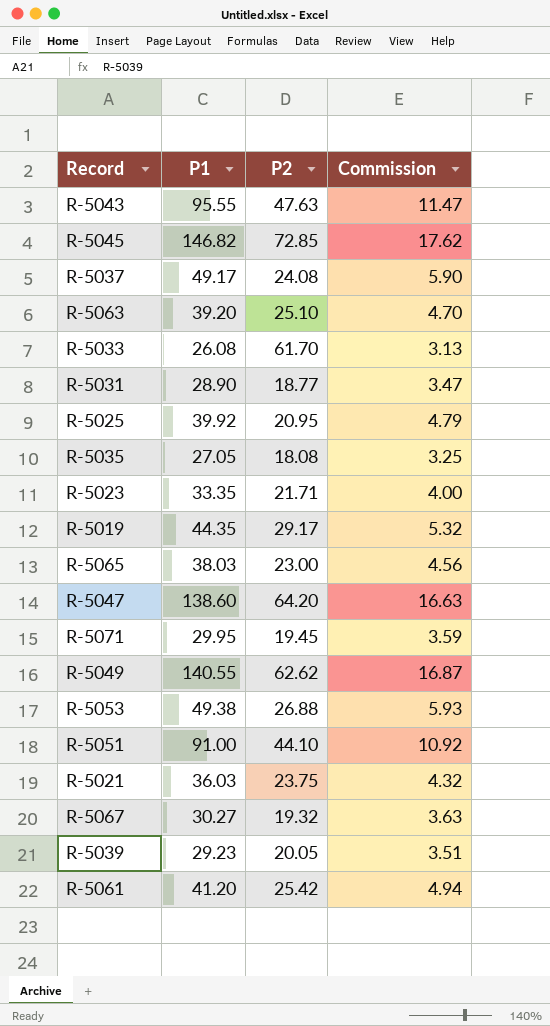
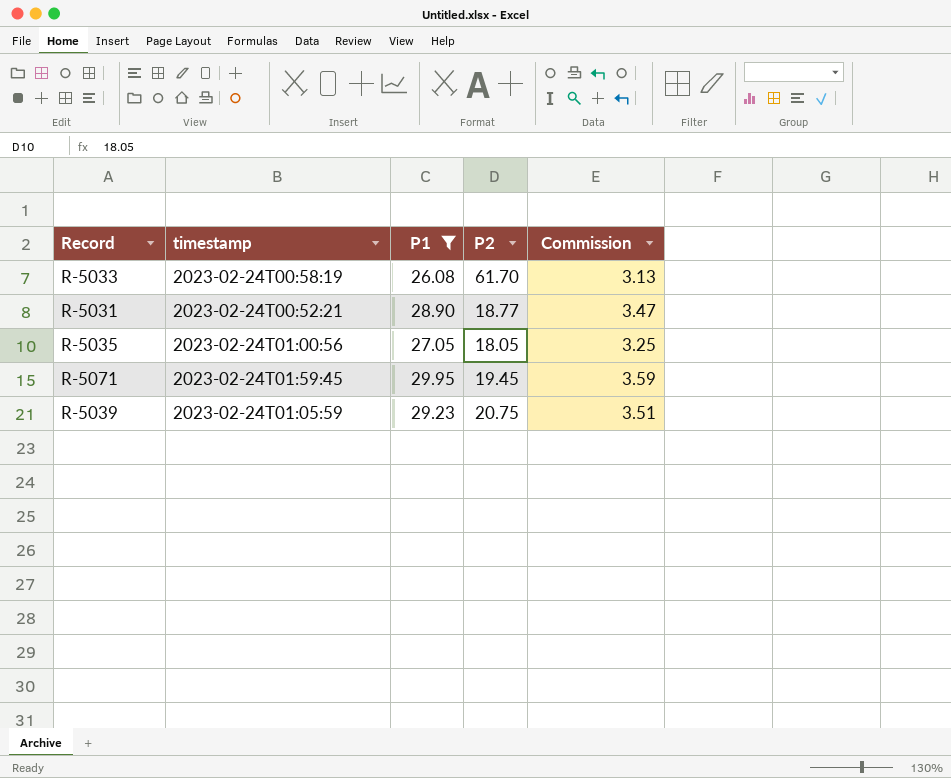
filter: none -> P1 <= 29.95
column timestamp | position: none -> 2
R-5035 | P2: 18.08 -> 18.05
R-5039 | P2: 20.05 -> 20.75

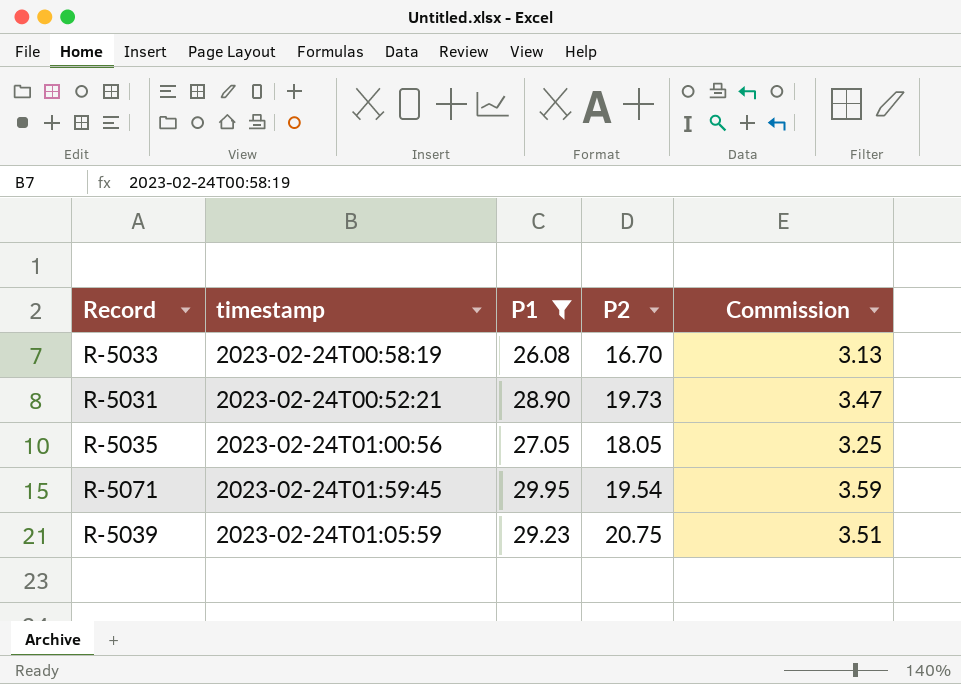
R-5033 | P2: 61.70 -> 16.70
R-5031 | P2: 18.77 -> 19.73
R-5071 | P2: 19.45 -> 19.54

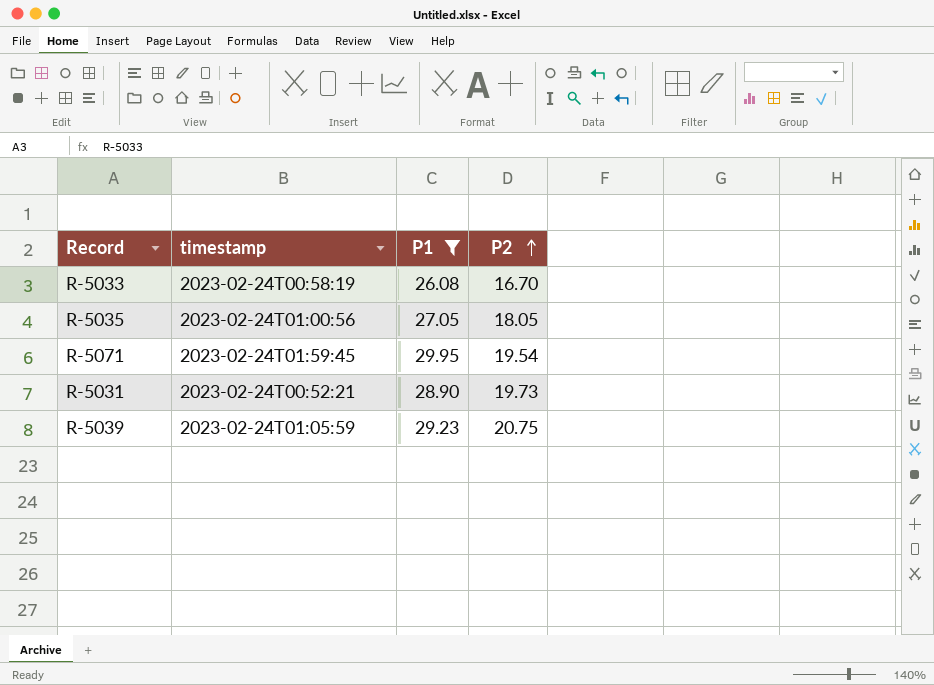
row order: none -> P2 ascending
column Commission | formula: [P1] * 0.12 -> none

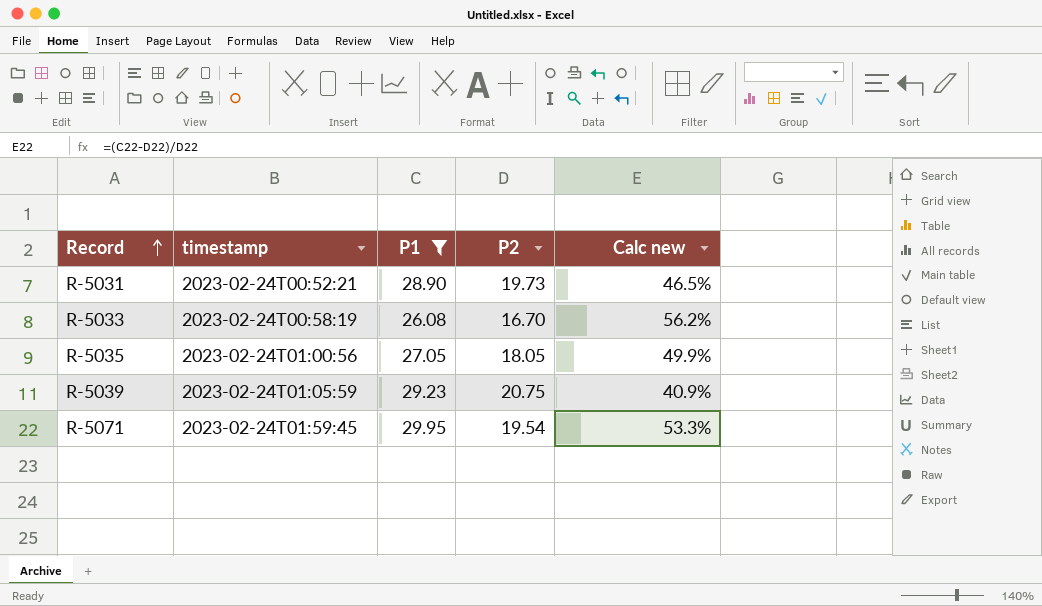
row order: P2 ascending -> Record ascending
column Calc new | formula: none -> ([P1] - [P2]) / [P2]

